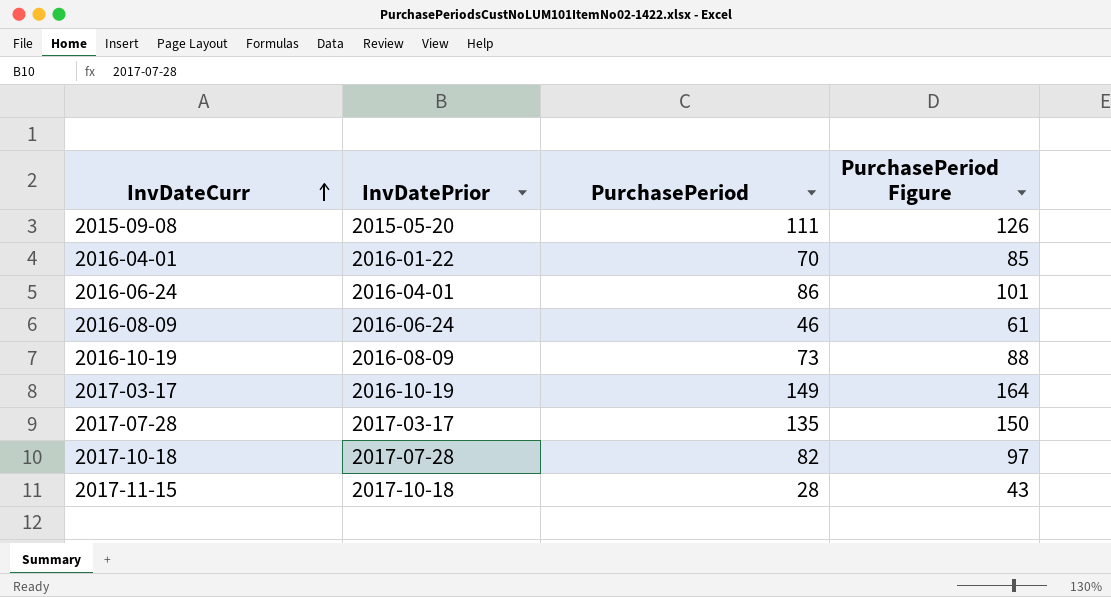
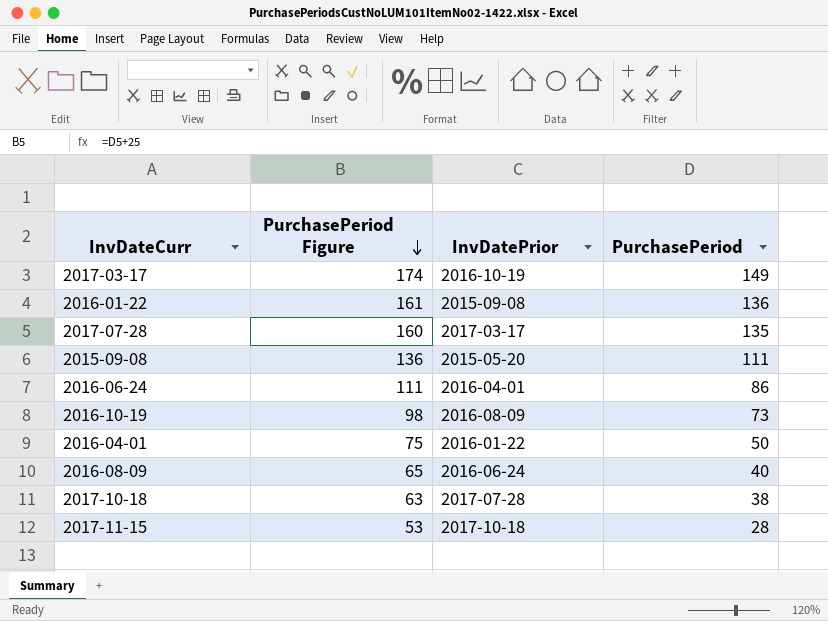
row order: InvDateCurr ascending -> PurchasePeriod Figure descending
column PurchasePeriod Figure | formula: [PurchasePeriod] + 15 -> [PurchasePeriod] + 25
column PurchasePeriod Figure | position: 4 -> 2
row 2016-01-22: none -> 161 | 2015-09-08 | 136
2016-04-01 | PurchasePeriod: 70 -> 50
2016-08-09 | PurchasePeriod: 46 -> 40
2017-10-18 | PurchasePeriod: 82 -> 38

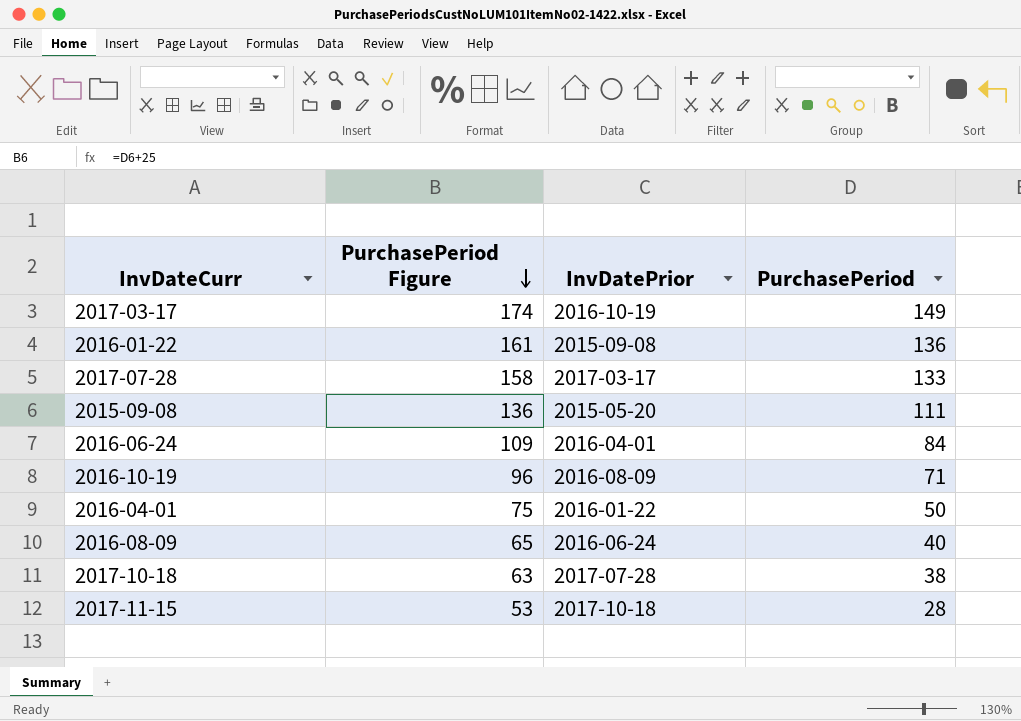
2017-07-28 | PurchasePeriod Figure: 160 -> 158
2017-07-28 | PurchasePeriod: 135 -> 133
2016-06-24 | PurchasePeriod Figure: 111 -> 109
2016-06-24 | PurchasePeriod: 86 -> 84
2016-10-19 | PurchasePeriod Figure: 98 -> 96
2016-10-19 | PurchasePeriod: 73 -> 71

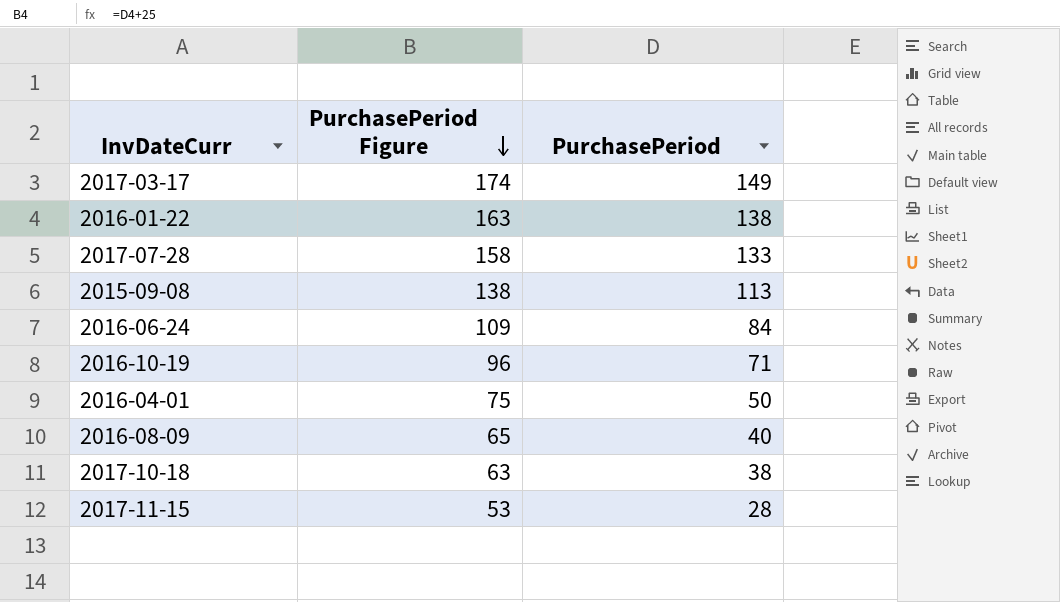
column InvDatePrior | position: 3 -> none
2016-01-22 | PurchasePeriod Figure: 161 -> 163
2016-01-22 | PurchasePeriod: 136 -> 138
2015-09-08 | PurchasePeriod Figure: 136 -> 138
2015-09-08 | PurchasePeriod: 111 -> 113

